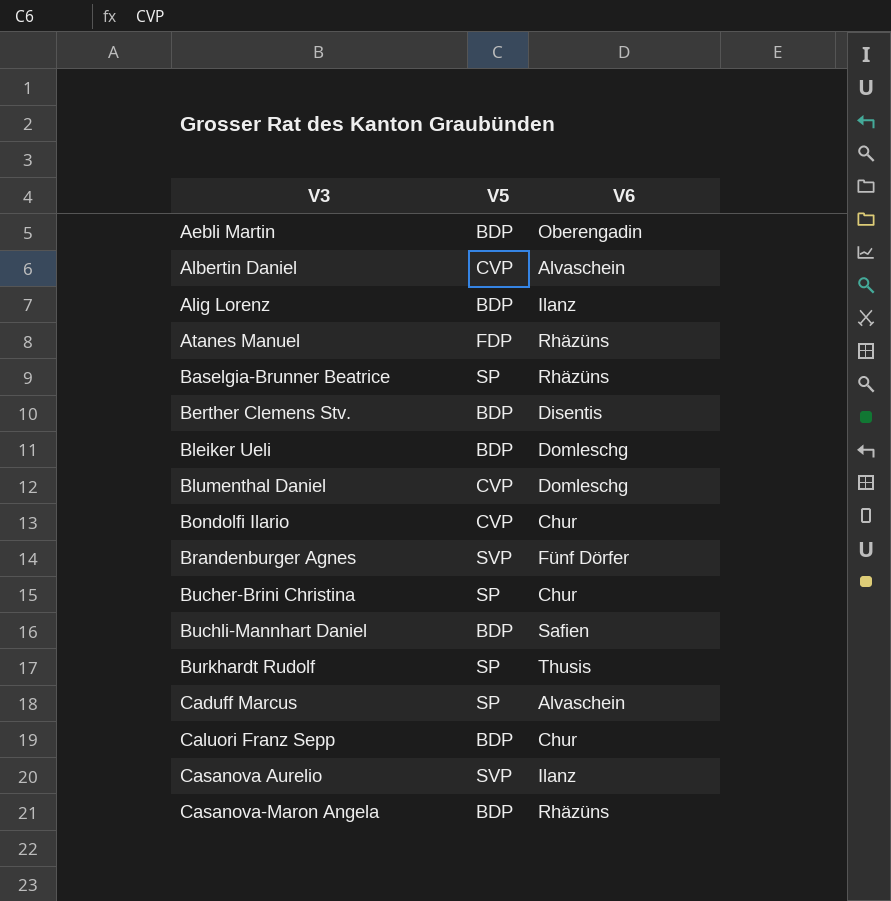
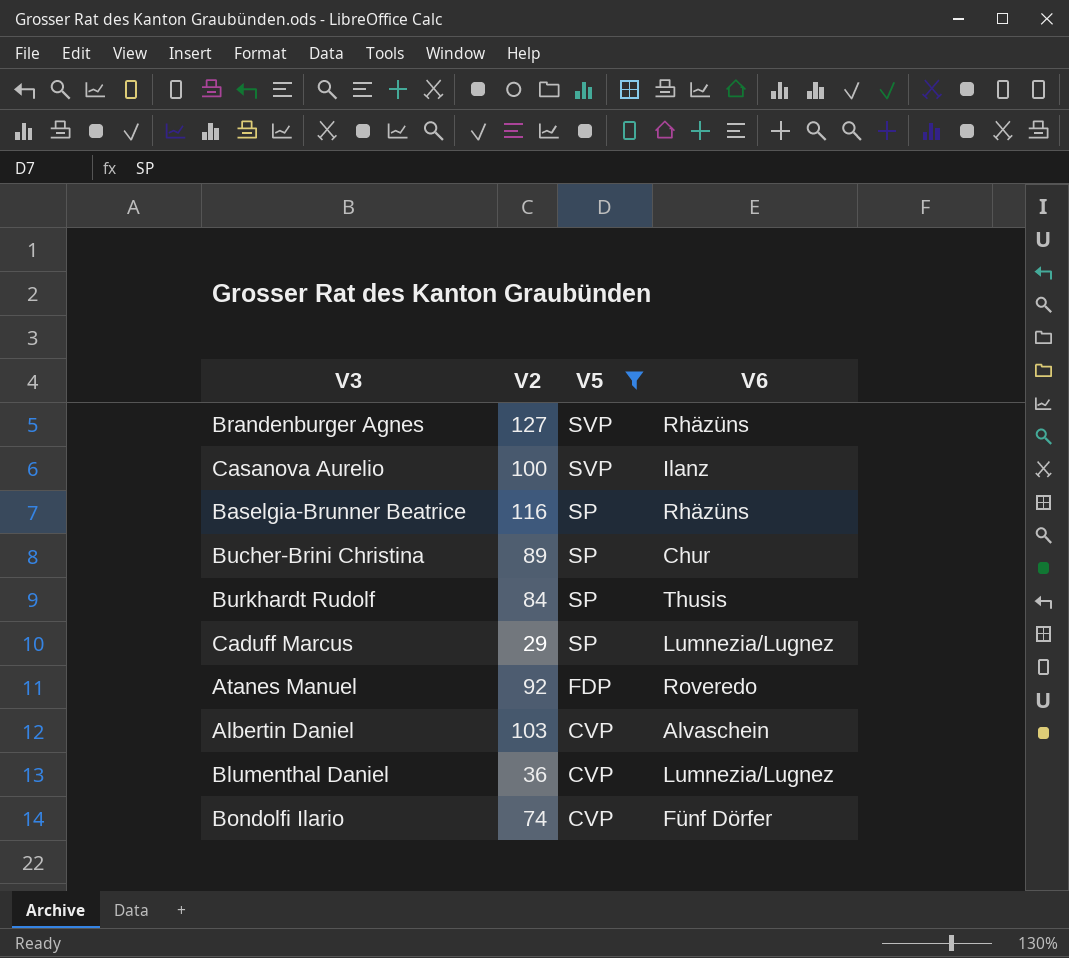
filter: none -> V5 != BDP
row order: V3 ascending -> V5 descending
column V2 | position: none -> 2
Brandenburger Agnes | V6: Fünf Dörfer -> Rhäzüns
Caduff Marcus | V6: Alvaschein -> Lumnezia/Lugnez
Atanes Manuel | V6: Rhäzüns -> Roveredo
Blumenthal Daniel | V6: Domleschg -> Lumnezia/Lugnez
Bondolfi Ilario | V6: Chur -> Fünf Dörfer

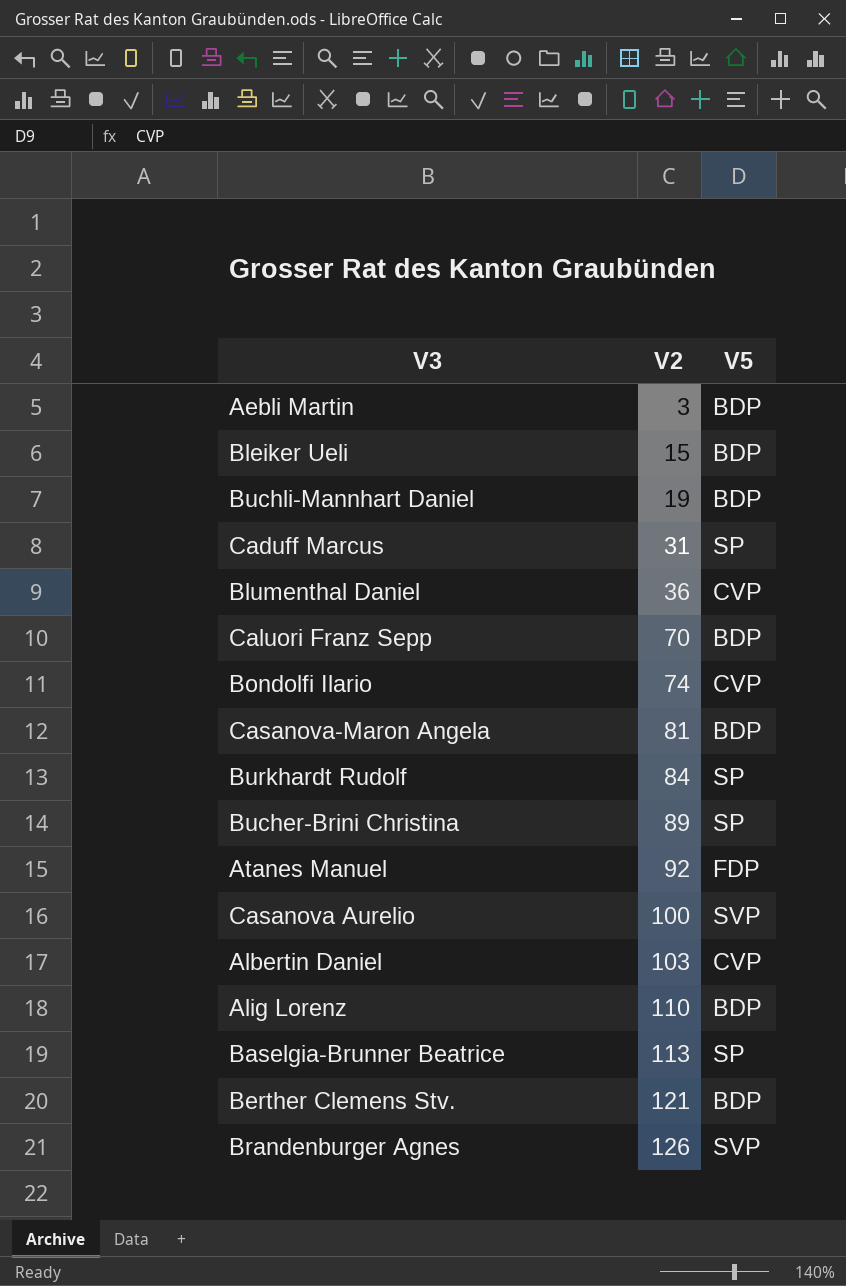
filter: V5 != BDP -> none
row order: V5 descending -> V2 ascending
column V6 | position: 4 -> none
Caduff Marcus | V2: 29 -> 31
Baselgia-Brunner Beatrice | V2: 116 -> 113
Brandenburger Agnes | V2: 127 -> 126

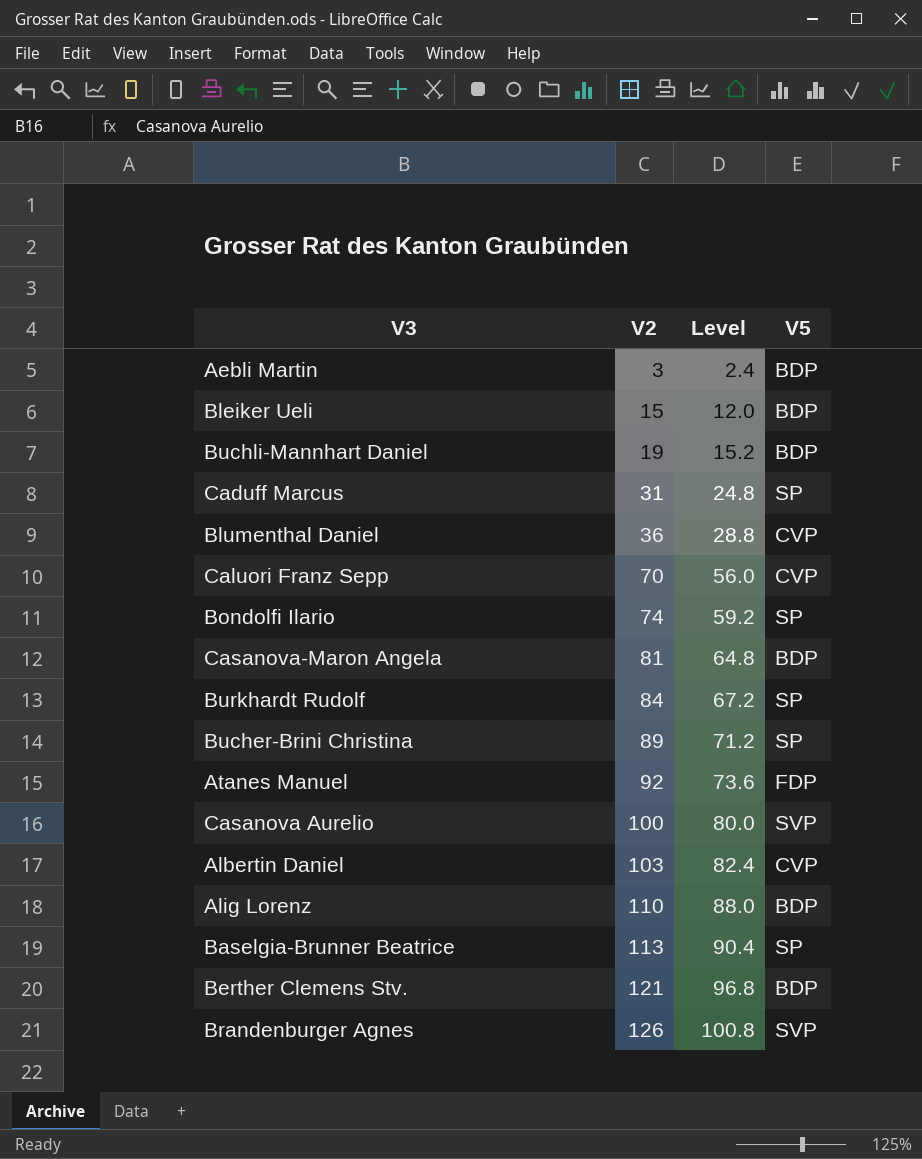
column Level | formula: none -> [V2] * 0.8
Caluori Franz Sepp | V5: BDP -> CVP
Bondolfi Ilario | V5: CVP -> SP

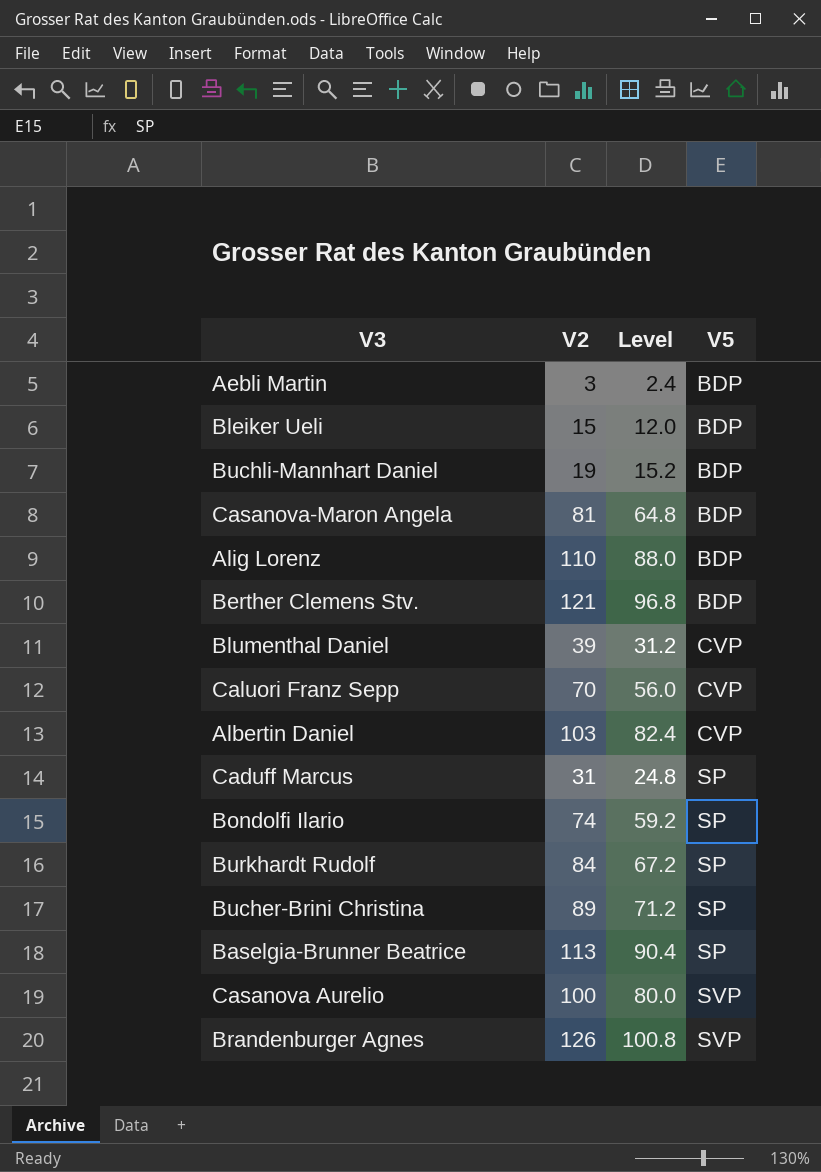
row order: V2 ascending -> V5 ascending
row Atanes Manuel: 92 | 73.6 | FDP -> none
Blumenthal Daniel | V2: 36 -> 39
Blumenthal Daniel | Level: 28.8 -> 31.2

